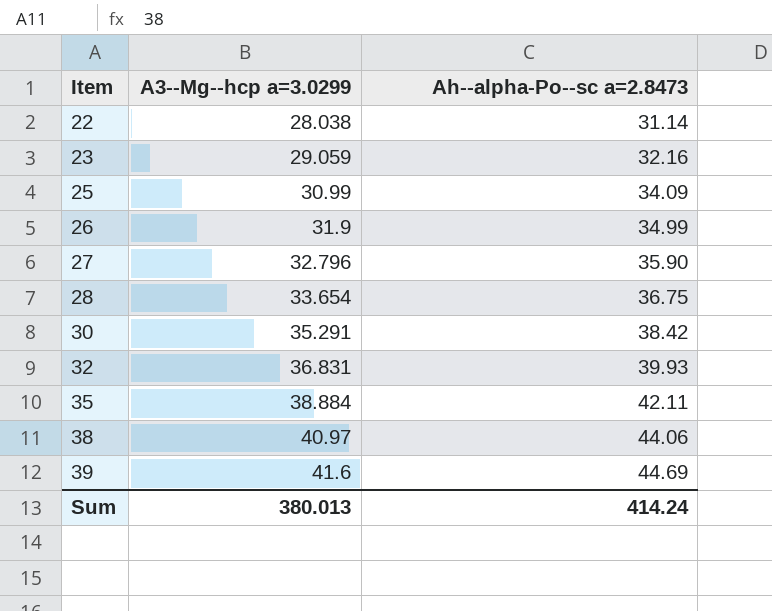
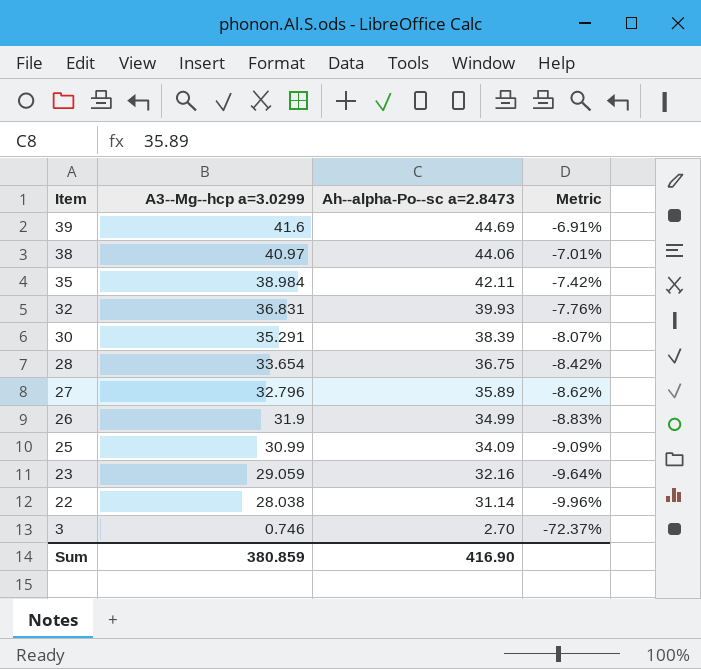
row order: Item ascending -> Item descending
column Metric | formula: none -> ([A3--Mg--hcp a=3.0299] - [Ah--alpha-Po--sc a=2.8473]) / [Ah--alpha-Po--sc a=2.8473]
35 | A3--Mg--hcp a=3.0299: 38.884 -> 38.984
30 | Ah--alpha-Po--sc a=2.8473: 38.42 -> 38.39
27 | Ah--alpha-Po--sc a=2.8473: 35.90 -> 35.89
row 3: none -> 0.746 | 2.70 | -72.37%
Sum | A3--Mg--hcp a=3.0299: 380.013 -> 380.859
Sum | Ah--alpha-Po--sc a=2.8473: 414.24 -> 416.90

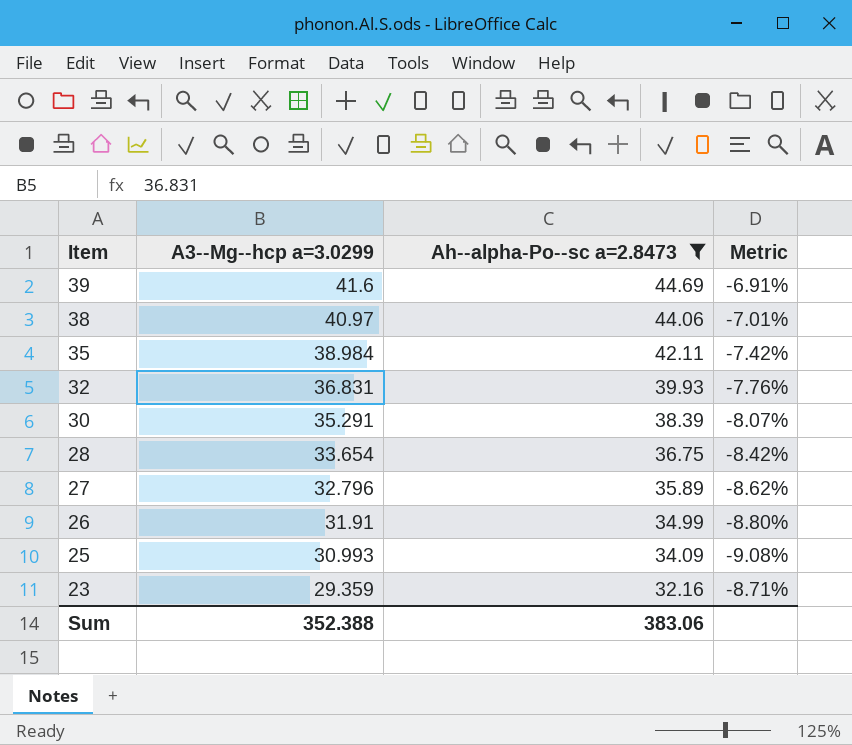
filter: none -> Ah--alpha-Po--sc a=2.8473 >= 32.16
26 | A3--Mg--hcp a=3.0299: 31.9 -> 31.91
26 | Metric: -8.83% -> -8.80%
25 | A3--Mg--hcp a=3.0299: 30.99 -> 30.993
25 | Metric: -9.09% -> -9.08%
23 | A3--Mg--hcp a=3.0299: 29.059 -> 29.359
23 | Metric: -9.64% -> -8.71%
Sum | A3--Mg--hcp a=3.0299: 380.859 -> 352.388
Sum | Ah--alpha-Po--sc a=2.8473: 416.90 -> 383.06

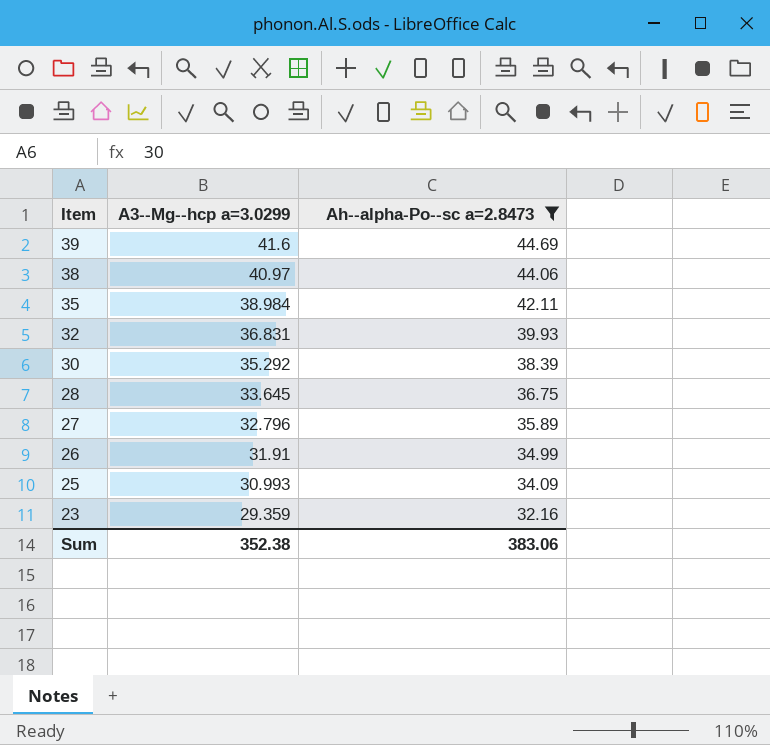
column Metric | formula: ([A3--Mg--hcp a=3.0299] - [Ah--alpha-Po--sc a=2.8473]) / [Ah--alpha-Po--sc a=2.8473] -> none
30 | A3--Mg--hcp a=3.0299: 35.291 -> 35.292
28 | A3--Mg--hcp a=3.0299: 33.654 -> 33.645
Sum | A3--Mg--hcp a=3.0299: 352.388 -> 352.38

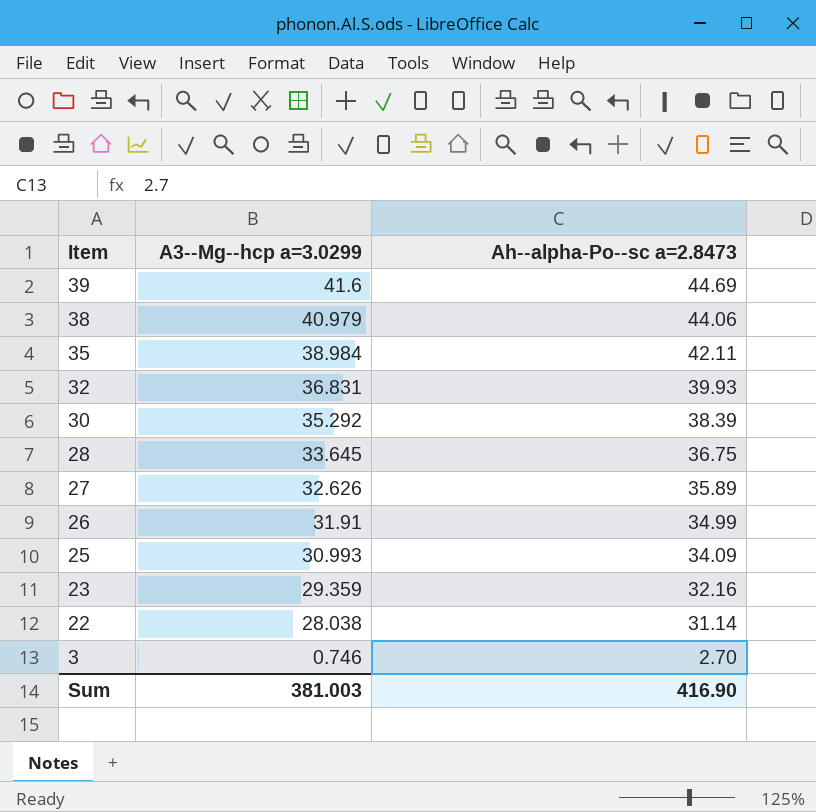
filter: Ah--alpha-Po--sc a=2.8473 >= 32.16 -> none
38 | A3--Mg--hcp a=3.0299: 40.97 -> 40.979
27 | A3--Mg--hcp a=3.0299: 32.796 -> 32.626
Sum | A3--Mg--hcp a=3.0299: 352.38 -> 381.003
Sum | Ah--alpha-Po--sc a=2.8473: 383.06 -> 416.90

